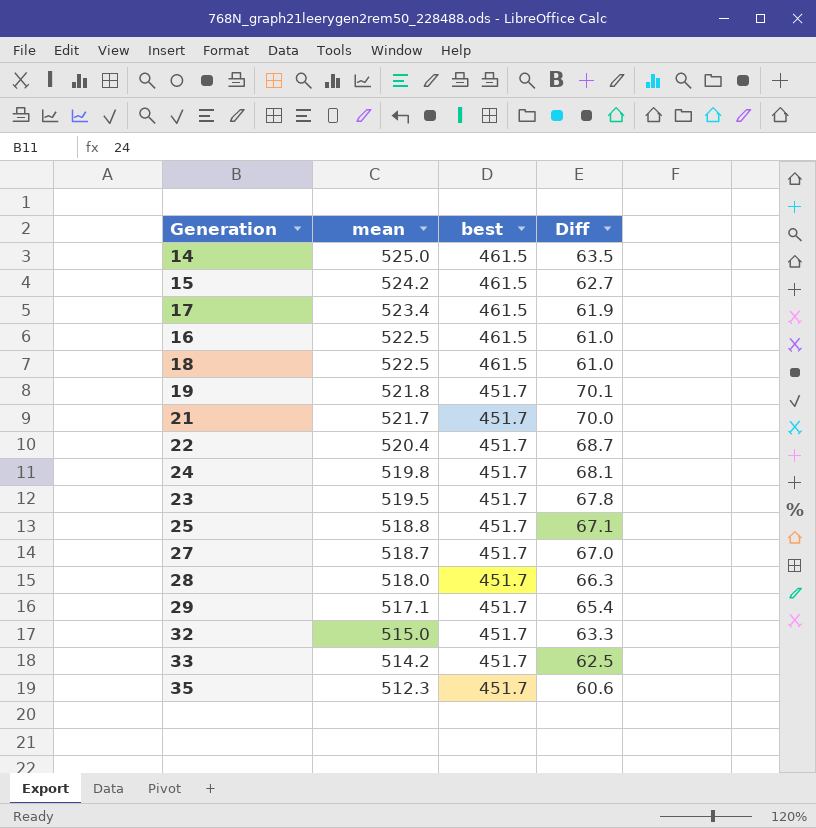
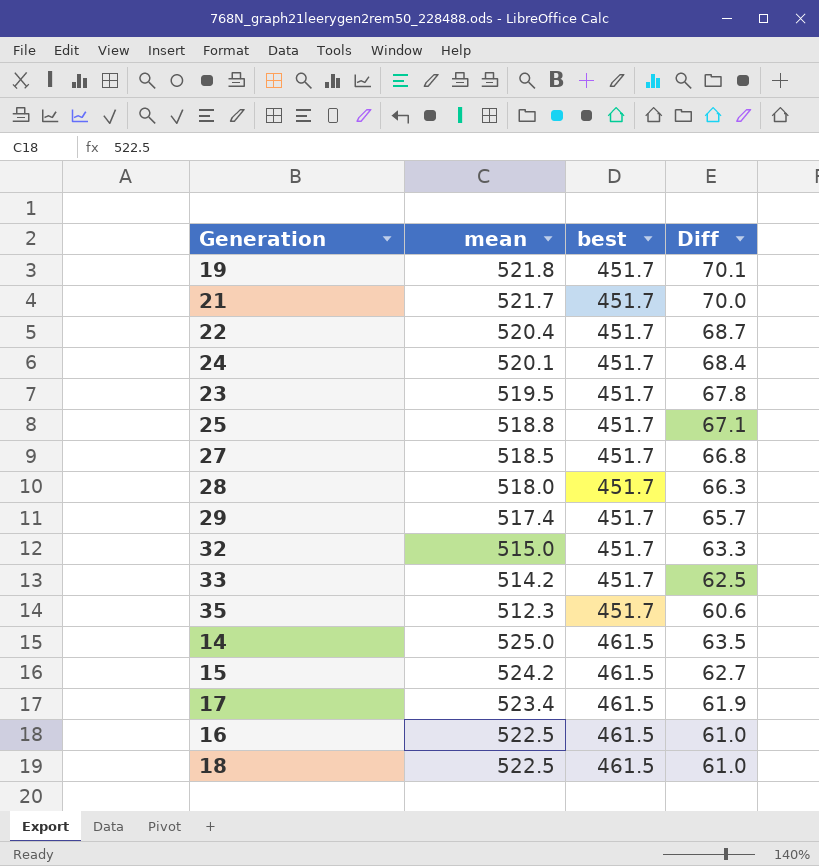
row order: mean descending -> best ascending
24 | mean: 519.8 -> 520.1
24 | Diff: 68.1 -> 68.4
27 | mean: 518.7 -> 518.5
27 | Diff: 67.0 -> 66.8
29 | mean: 517.1 -> 517.4
29 | Diff: 65.4 -> 65.7

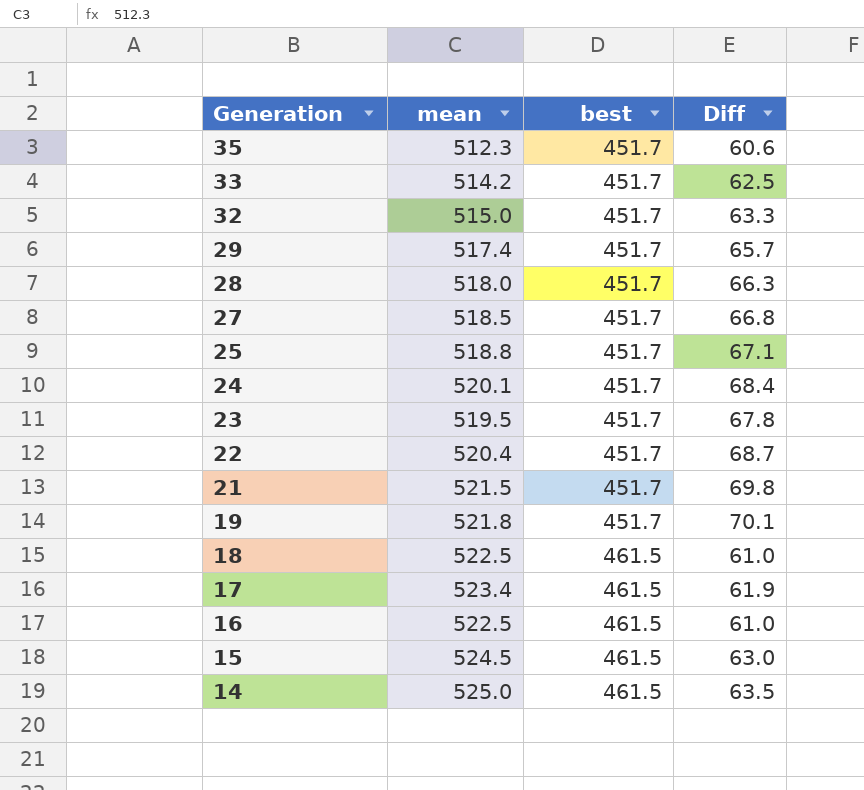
row order: best ascending -> Generation descending
21 | mean: 521.7 -> 521.5
21 | Diff: 70.0 -> 69.8
15 | mean: 524.2 -> 524.5
15 | Diff: 62.7 -> 63.0

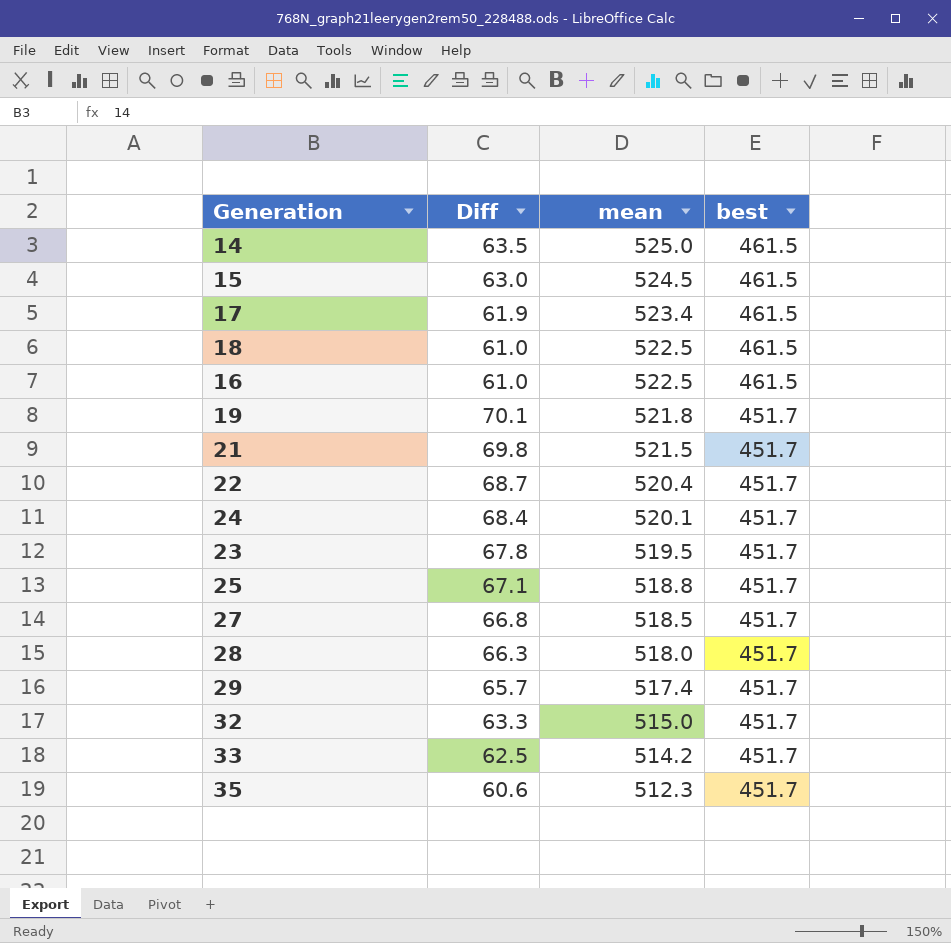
row order: Generation descending -> mean descending
column Diff | position: 4 -> 2

